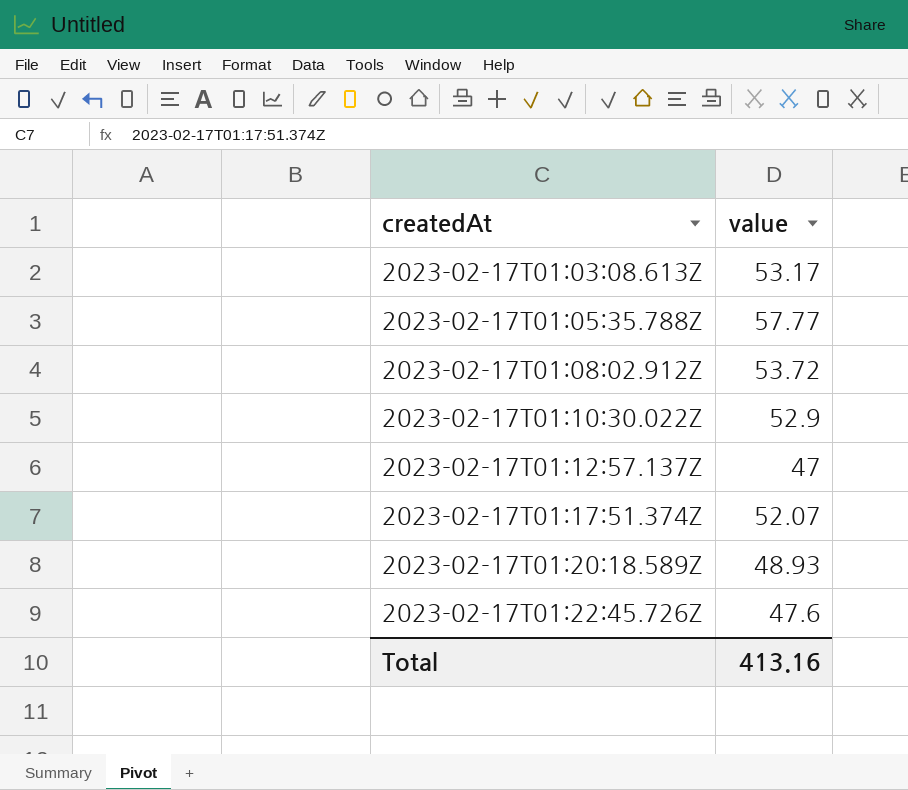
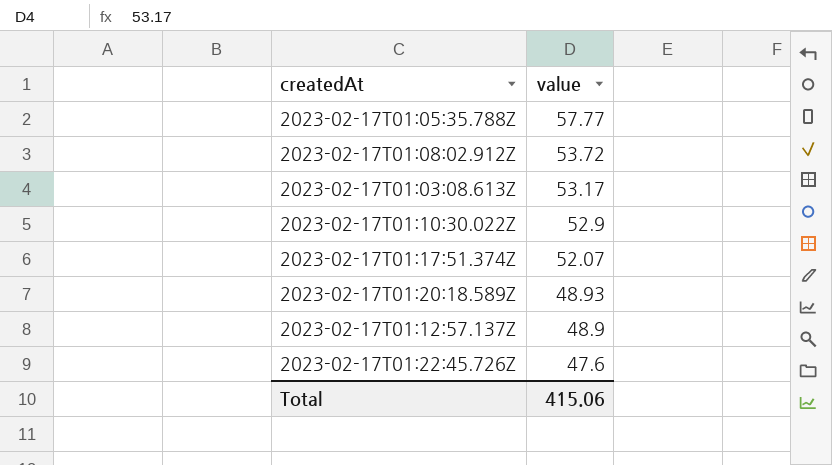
row order: createdAt ascending -> value descending
2023-02-17T01:12:57.137Z | value: 47 -> 48.9
Total | value: 413.16 -> 415.06

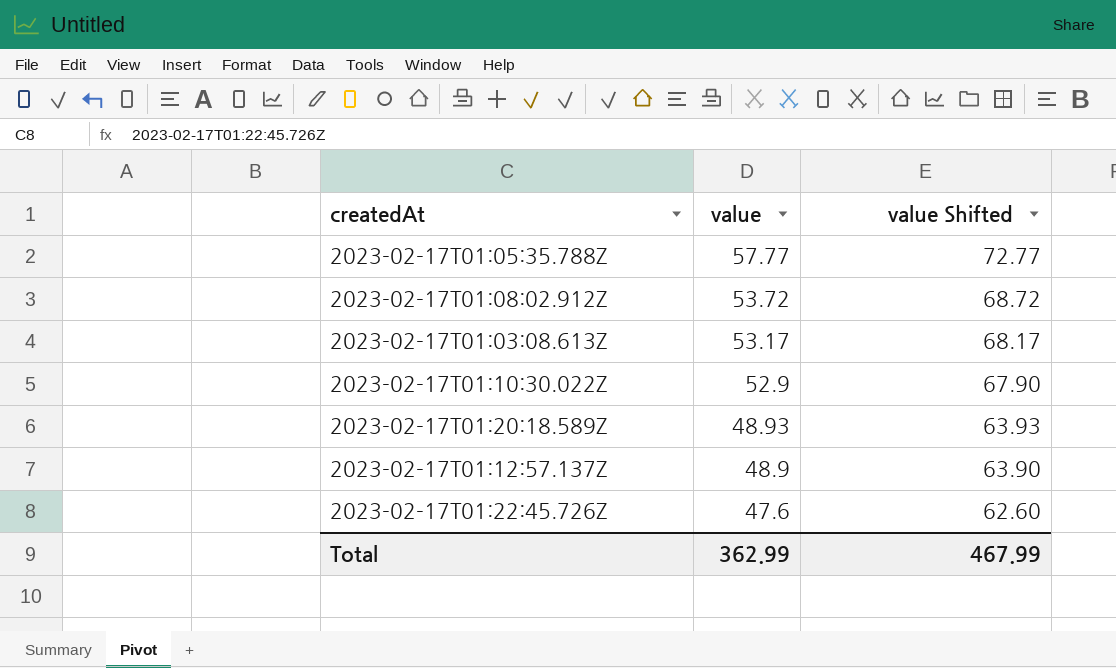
column value Shifted | formula: none -> [value] + 15
row 2023-02-17T01:17:51.374Z: 52.07 -> none
Total | value: 415.06 -> 362.99

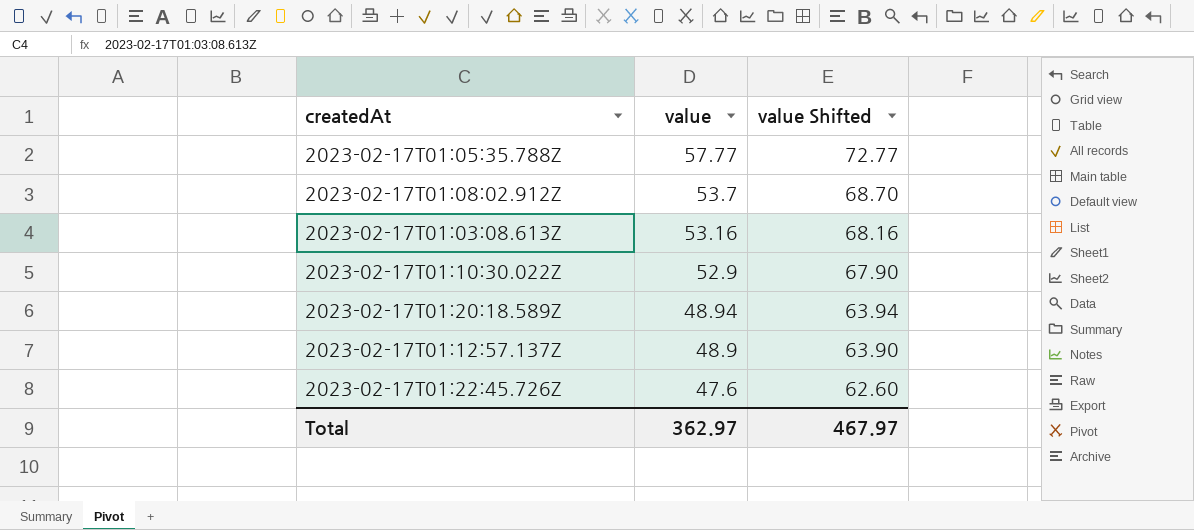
2023-02-17T01:08:02.912Z | value: 53.72 -> 53.7
2023-02-17T01:08:02.912Z | value Shifted: 68.72 -> 68.70
2023-02-17T01:03:08.613Z | value: 53.17 -> 53.16
2023-02-17T01:03:08.613Z | value Shifted: 68.17 -> 68.16
2023-02-17T01:20:18.589Z | value: 48.93 -> 48.94
2023-02-17T01:20:18.589Z | value Shifted: 63.93 -> 63.94
Total | value: 362.99 -> 362.97
Total | value Shifted: 467.99 -> 467.97

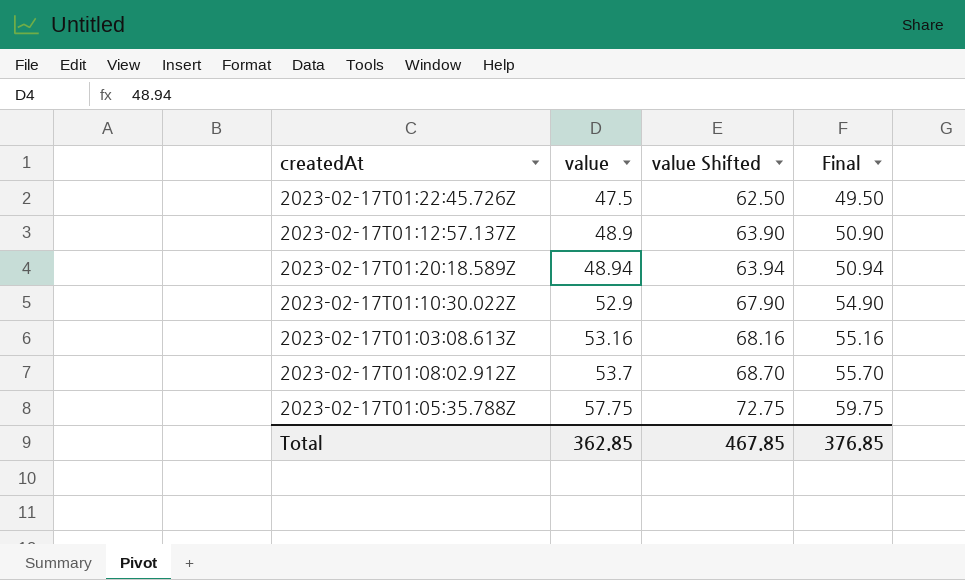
row order: value descending -> value ascending
column Final | formula: none -> [value] + 2
2023-02-17T01:22:45.726Z | value: 47.6 -> 47.5
2023-02-17T01:22:45.726Z | value Shifted: 62.60 -> 62.50
2023-02-17T01:05:35.788Z | value: 57.77 -> 57.75
2023-02-17T01:05:35.788Z | value Shifted: 72.77 -> 72.75
Total | value: 362.97 -> 362.85
Total | value Shifted: 467.97 -> 467.85

